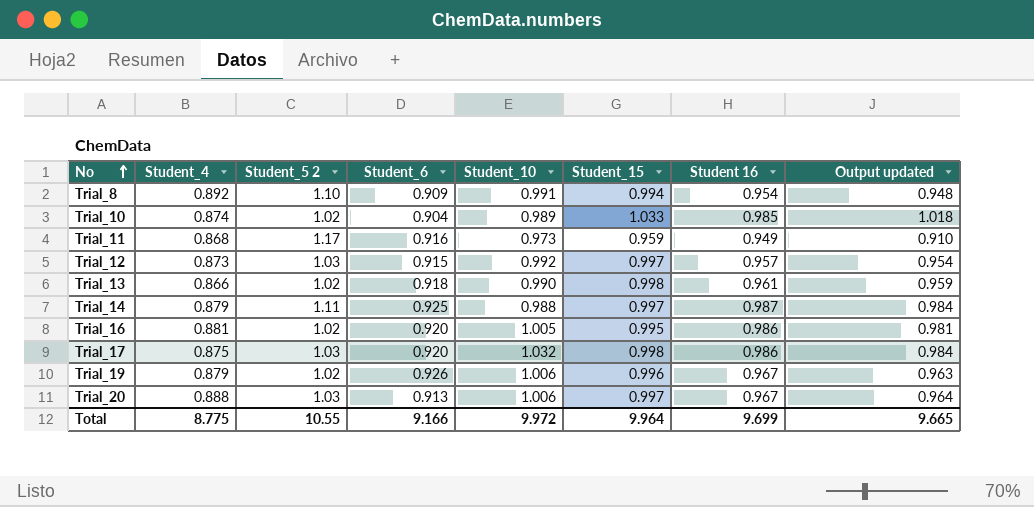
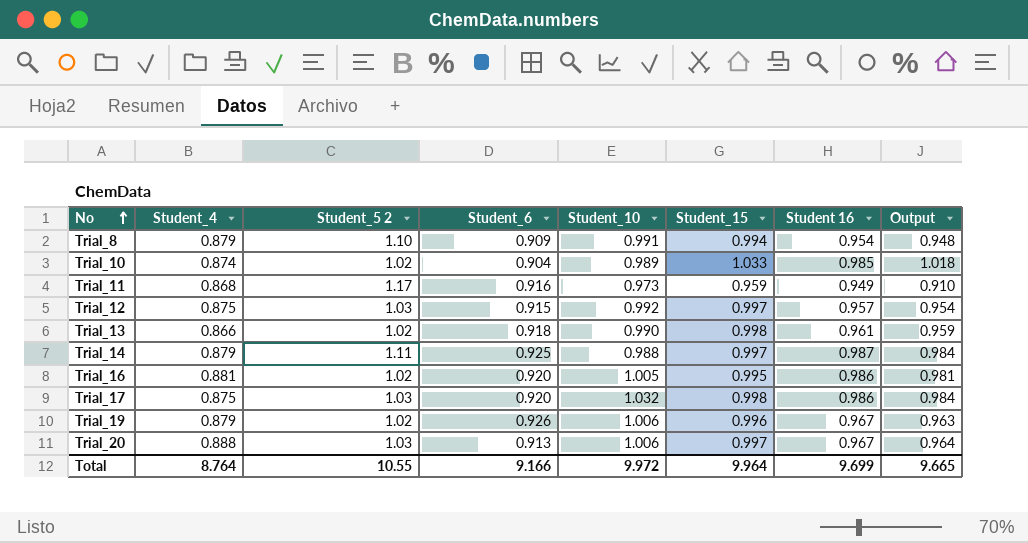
column name: Output updated -> Output
Trial_8 | Student_4: 0.892 -> 0.879
Trial_12 | Student_4: 0.873 -> 0.875
Total | Student_4: 8.775 -> 8.764

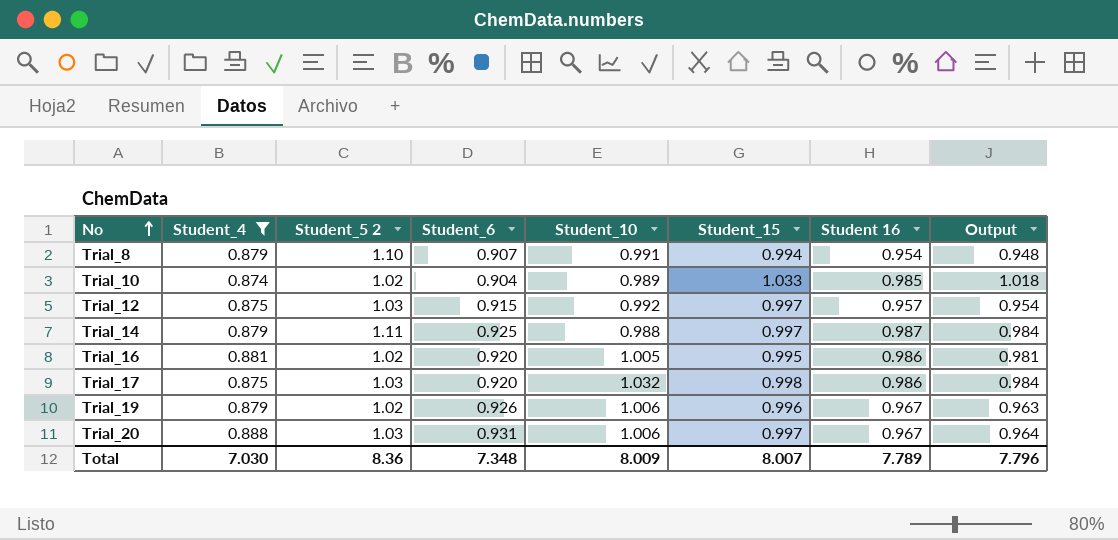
filter: none -> Student_4 >= 0.874
Trial_8 | Student_6: 0.909 -> 0.907
Trial_20 | Student_6: 0.913 -> 0.931
Total | Student_4: 8.764 -> 7.030
Total | Student_5 2: 10.55 -> 8.36
Total | Student_6: 9.166 -> 7.348
Total | Student_10: 9.972 -> 8.009
Total | Student_15: 9.964 -> 8.007
Total | Student 16: 9.699 -> 7.789
Total | Output: 9.665 -> 7.796

